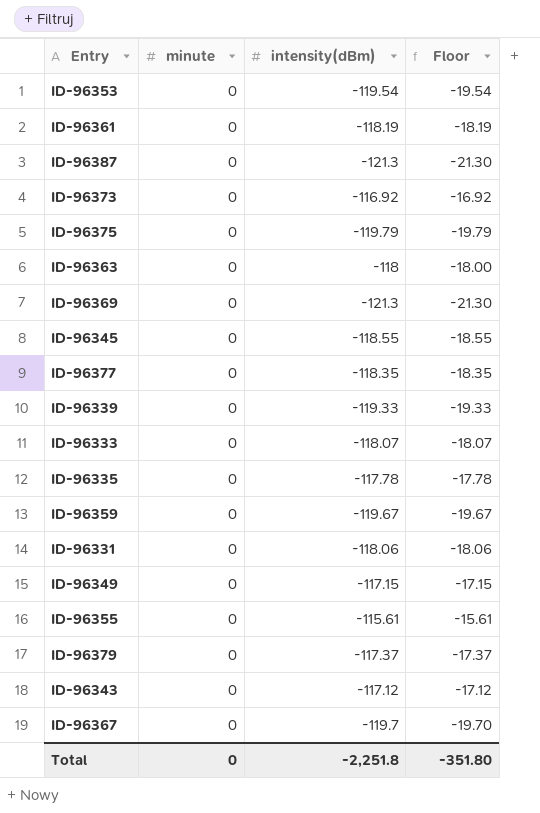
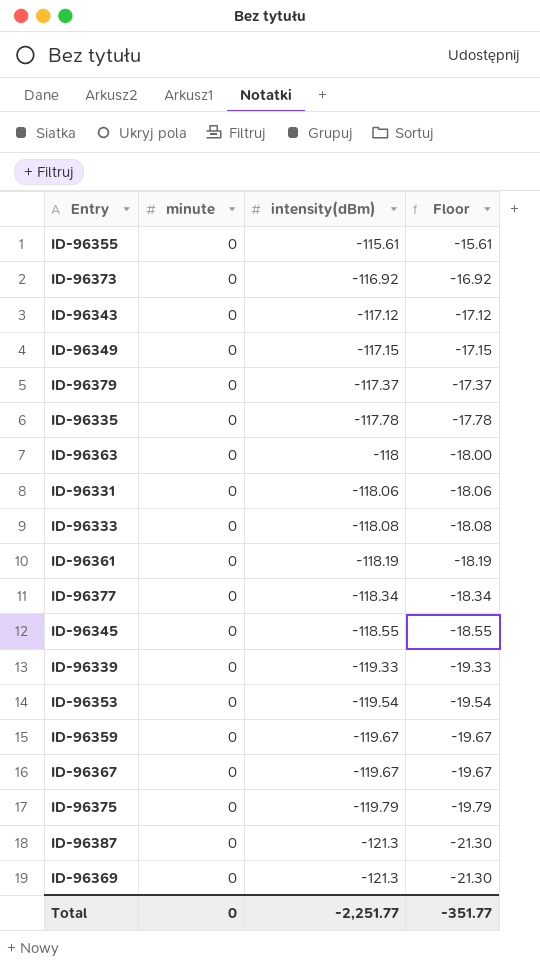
row order: none -> intensity(dBm) descending
ID-96333 | intensity(dBm): -118.07 -> -118.08
ID-96333 | Floor: -18.07 -> -18.08
ID-96377 | intensity(dBm): -118.35 -> -118.34
ID-96377 | Floor: -18.35 -> -18.34
ID-96367 | intensity(dBm): -119.7 -> -119.67
ID-96367 | Floor: -19.70 -> -19.67
Total | intensity(dBm): -2,251.8 -> -2,251.77
Total | Floor: -351.80 -> -351.77

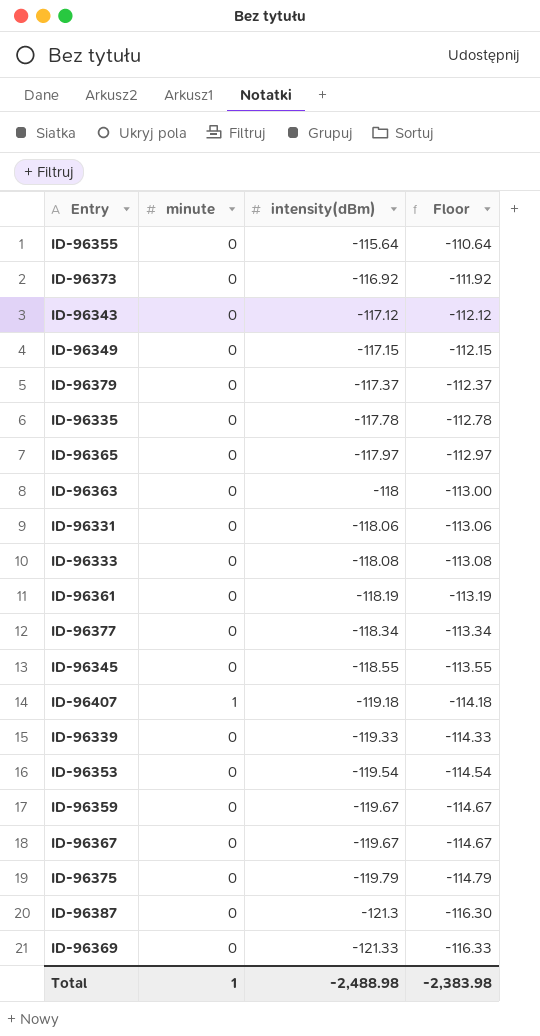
column Floor | formula: [intensity(dBm)] + 100 -> [intensity(dBm)] + 5
ID-96355 | intensity(dBm): -115.61 -> -115.64
row ID-96365: none -> 0 | -117.97 | -112.97
row ID-96407: none -> 1 | -119.18 | -114.18
ID-96369 | intensity(dBm): -121.3 -> -121.33
Total | minute: 0 -> 1
Total | intensity(dBm): -2,251.77 -> -2,488.98
Total | Floor: -351.77 -> -2,383.98

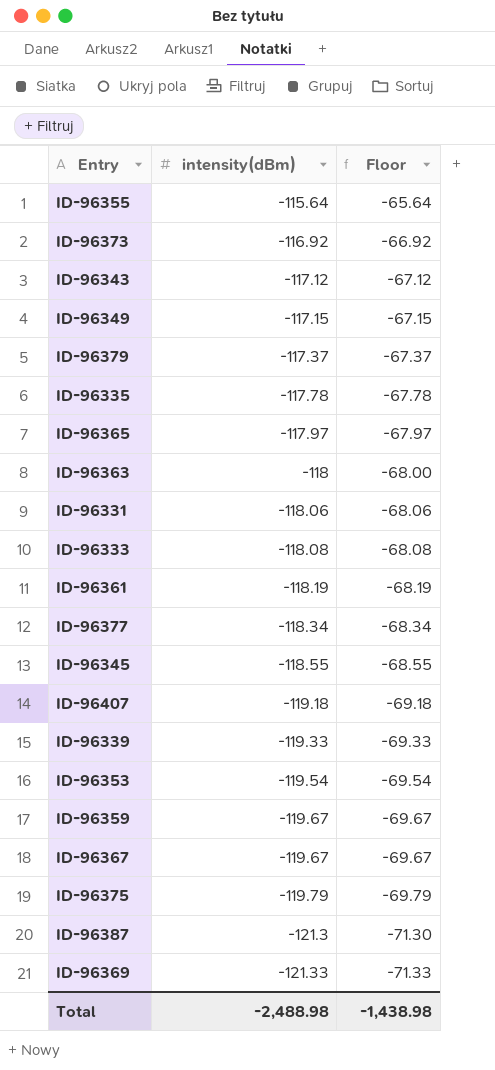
column minute | position: 2 -> none
column Floor | formula: [intensity(dBm)] + 5 -> [intensity(dBm)] + 50
Total | Floor: -2,383.98 -> -1,438.98

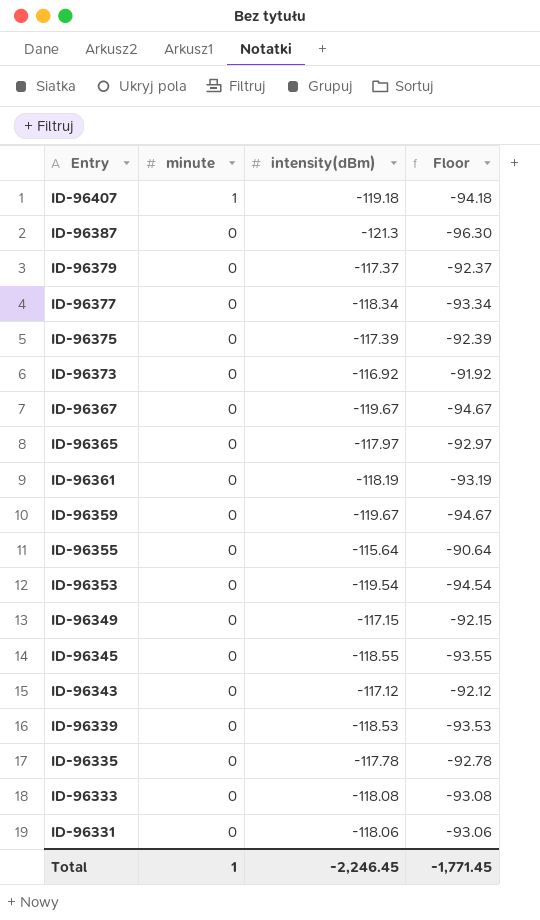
row order: intensity(dBm) descending -> Entry descending
column minute | position: none -> 2
column Floor | formula: [intensity(dBm)] + 50 -> [intensity(dBm)] + 25
row ID-96363: -118 | -68.00 -> none
row ID-96369: -121.33 | -71.33 -> none
ID-96375 | intensity(dBm): -119.79 -> -117.39
ID-96339 | intensity(dBm): -119.33 -> -118.53
Total | intensity(dBm): -2,488.98 -> -2,246.45
Total | Floor: -1,438.98 -> -1,771.45

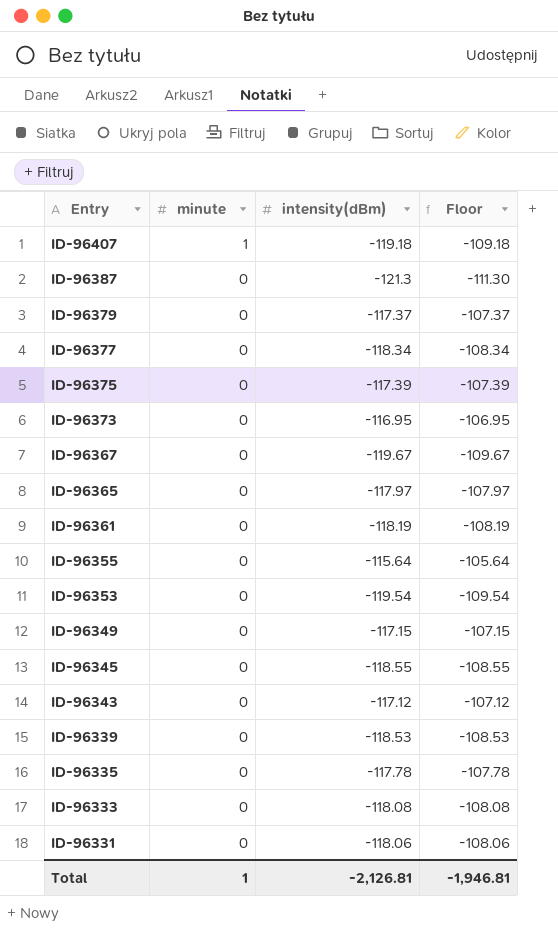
column Floor | formula: [intensity(dBm)] + 25 -> [intensity(dBm)] + 10
row ID-96359: 0 | -119.67 | -94.67 -> none
ID-96373 | intensity(dBm): -116.92 -> -116.95
Total | intensity(dBm): -2,246.45 -> -2,126.81
Total | Floor: -1,771.45 -> -1,946.81

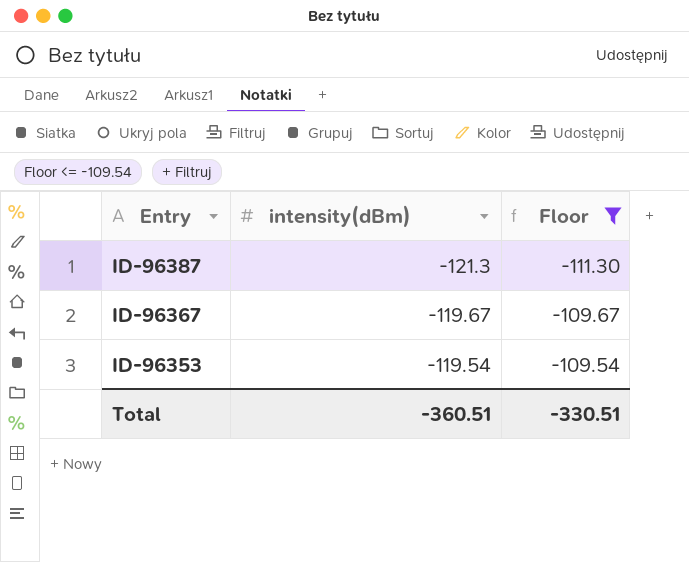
filter: none -> Floor <= -109.54
column minute | position: 2 -> none
Total | intensity(dBm): -2,126.81 -> -360.51
Total | Floor: -1,946.81 -> -330.51

